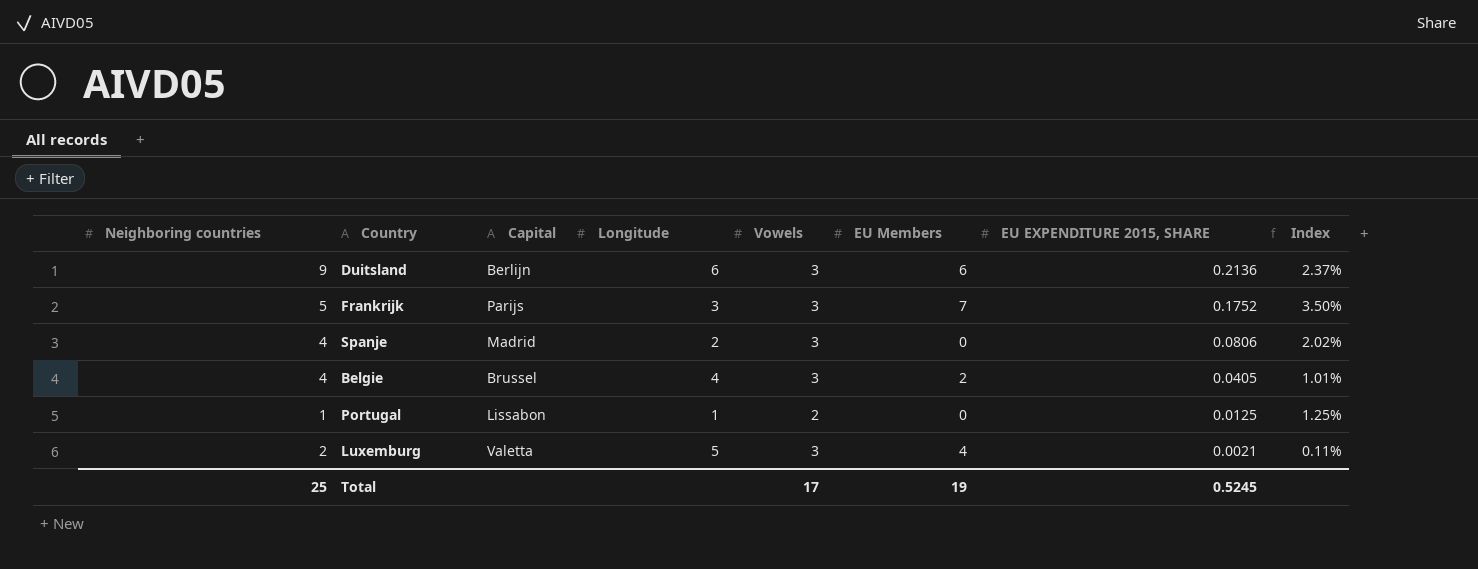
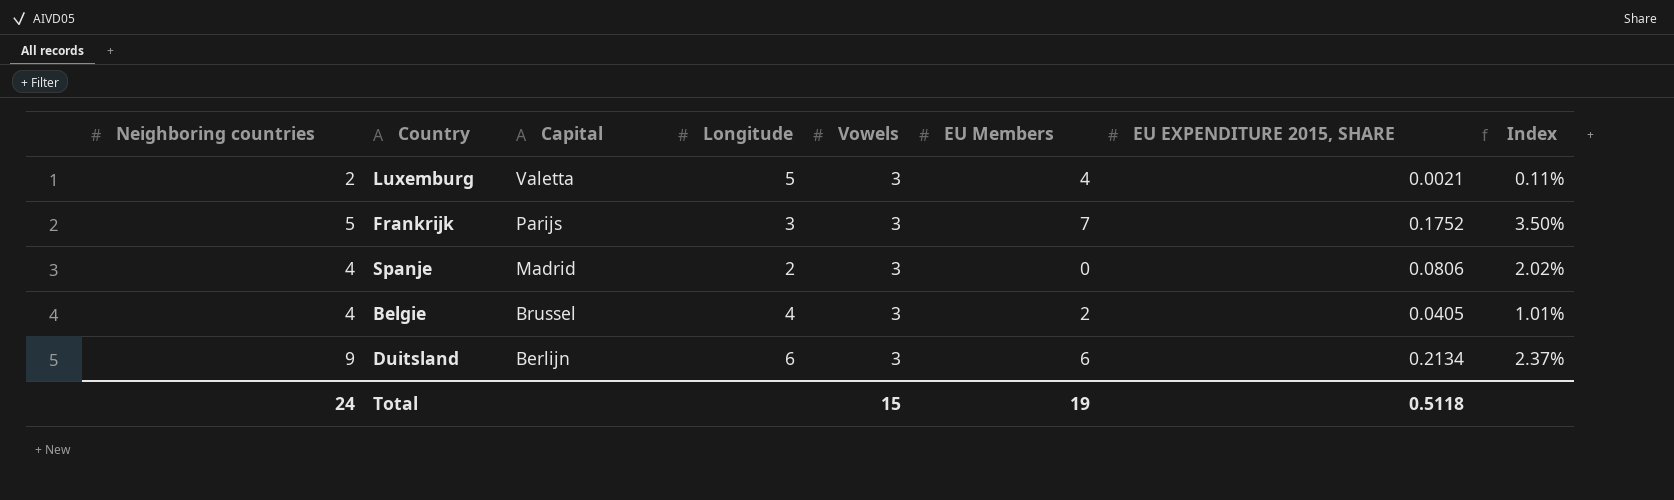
row order: EU EXPENDITURE 2015, SHARE descending -> Capital descending
row Portugal: 1 | Lissabon | 1 | 2 | 0 | 0.0125 | 1.25% -> none
Duitsland | EU EXPENDITURE 2015, SHARE: 0.2136 -> 0.2134
Total | Neighboring countries: 25 -> 24
Total | Vowels: 17 -> 15
Total | EU EXPENDITURE 2015, SHARE: 0.5245 -> 0.5118

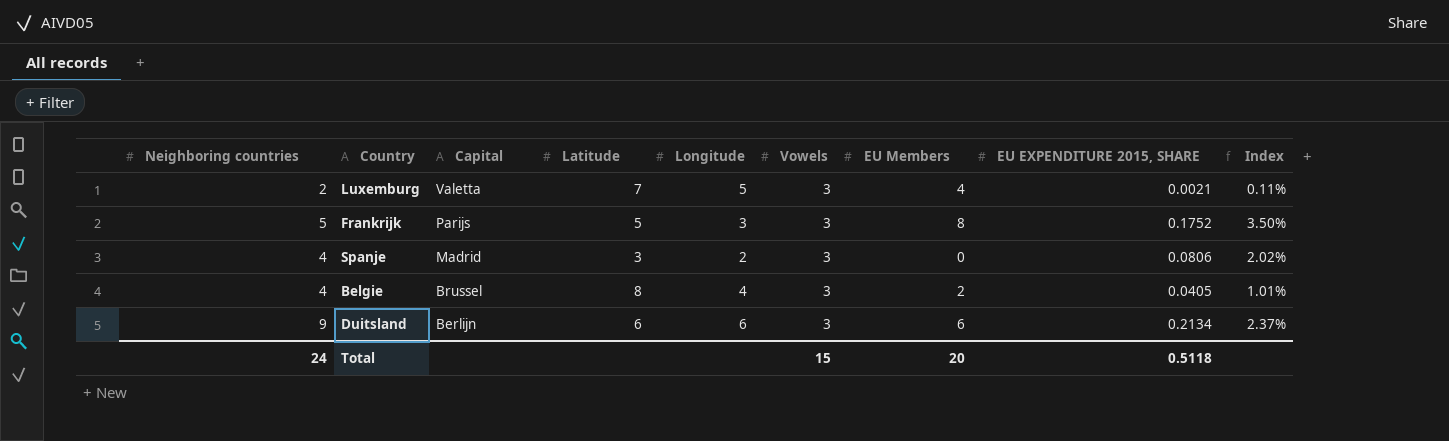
column Latitude | position: none -> 4
Frankrijk | EU Members: 7 -> 8
Total | EU Members: 19 -> 20

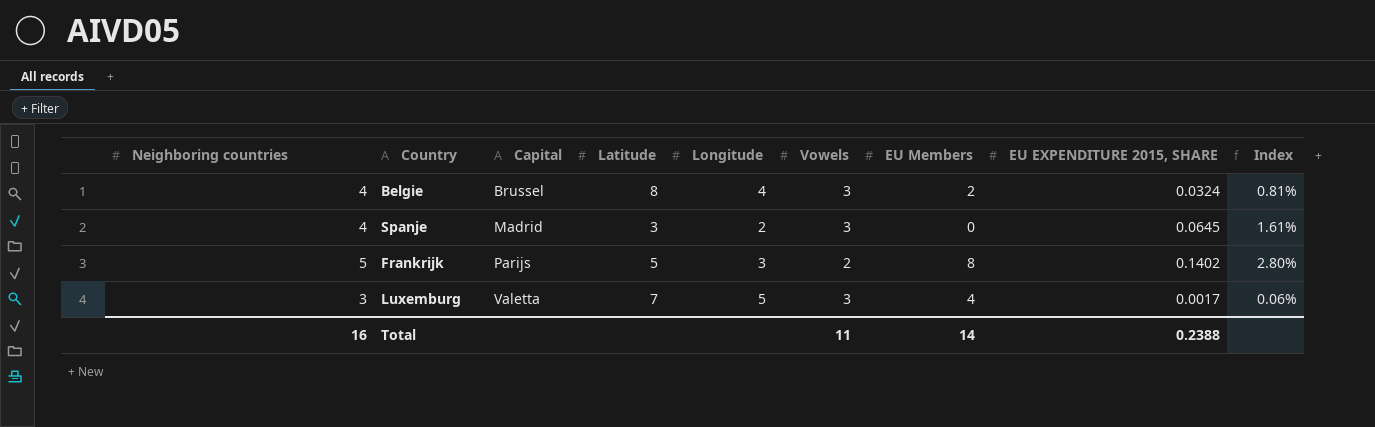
row order: Capital descending -> Capital ascending
row Duitsland: 9 | Berlijn | 6 | 6 | 3 | 6 | 0.2134 | 2.37% -> none
Belgie | EU EXPENDITURE 2015, SHARE: 0.0405 -> 0.0324
Belgie | Index: 1.01% -> 0.81%
Spanje | EU EXPENDITURE 2015, SHARE: 0.0806 -> 0.0645
Spanje | Index: 2.02% -> 1.61%
Frankrijk | Vowels: 3 -> 2
Frankrijk | EU EXPENDITURE 2015, SHARE: 0.1752 -> 0.1402
Frankrijk | Index: 3.50% -> 2.80%
Luxemburg | Neighboring countries: 2 -> 3
Luxemburg | EU EXPENDITURE 2015, SHARE: 0.0021 -> 0.0017
Luxemburg | Index: 0.11% -> 0.06%
Total | Neighboring countries: 24 -> 16
Total | Vowels: 15 -> 11
Total | EU Members: 20 -> 14
Total | EU EXPENDITURE 2015, SHARE: 0.5118 -> 0.2388

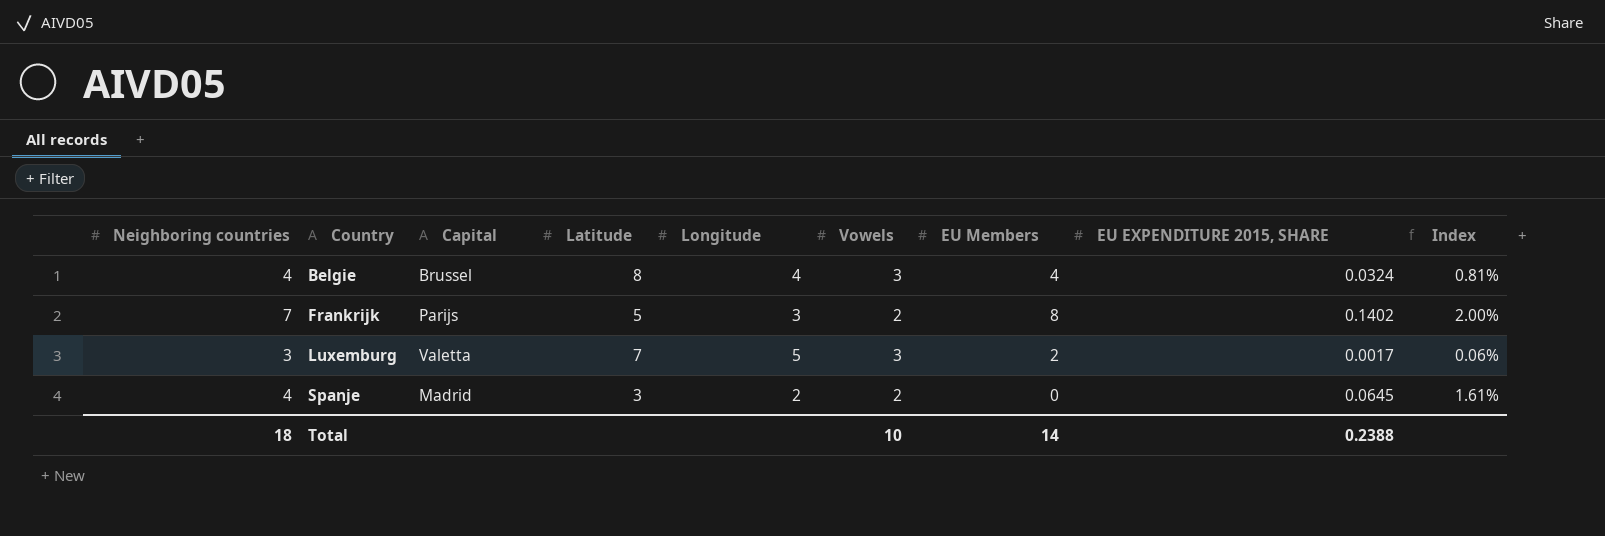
row order: Capital ascending -> Country ascending
Belgie | EU Members: 2 -> 4
Frankrijk | Neighboring countries: 5 -> 7
Frankrijk | Index: 2.80% -> 2.00%
Luxemburg | EU Members: 4 -> 2
Spanje | Vowels: 3 -> 2
Total | Neighboring countries: 16 -> 18
Total | Vowels: 11 -> 10

